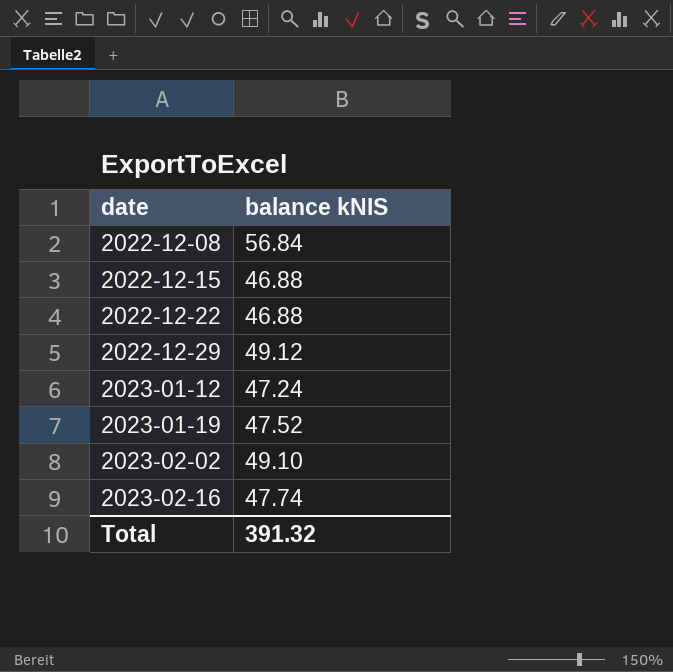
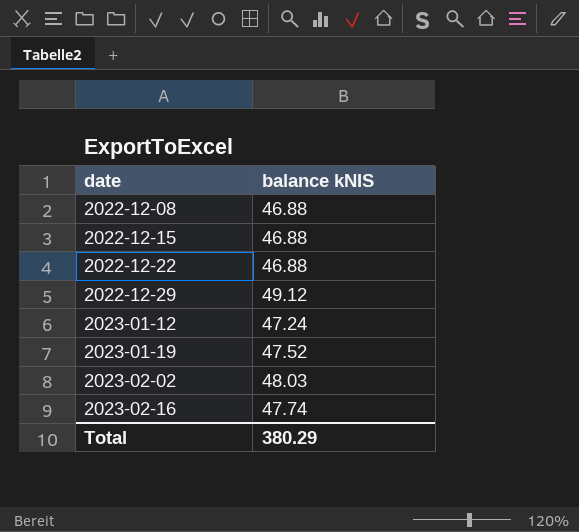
2022-12-08 | balance kNIS: 56.84 -> 46.88
2023-02-02 | balance kNIS: 49.10 -> 48.03
Total | balance kNIS: 391.32 -> 380.29

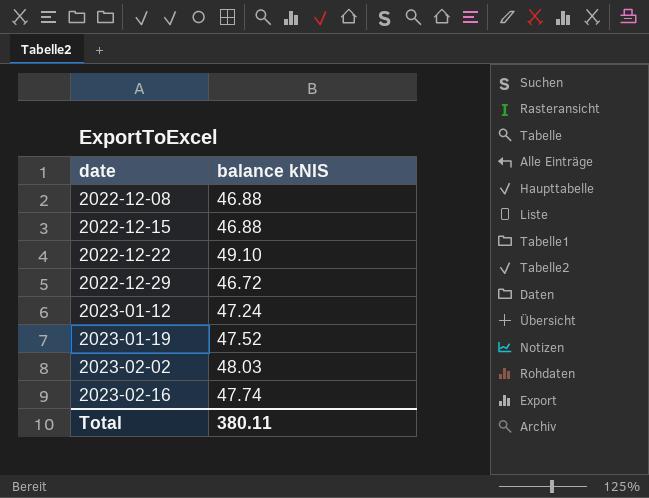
2022-12-22 | balance kNIS: 46.88 -> 49.10
2022-12-29 | balance kNIS: 49.12 -> 46.72
Total | balance kNIS: 380.29 -> 380.11

